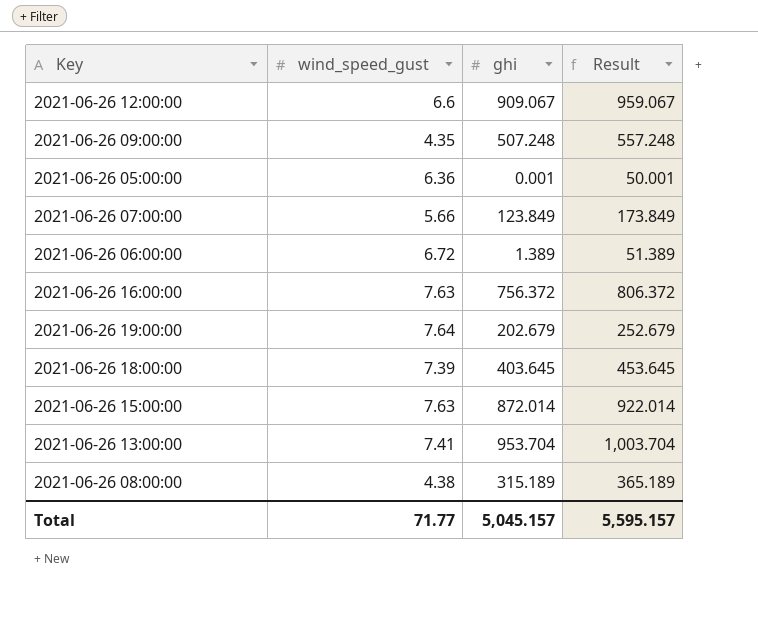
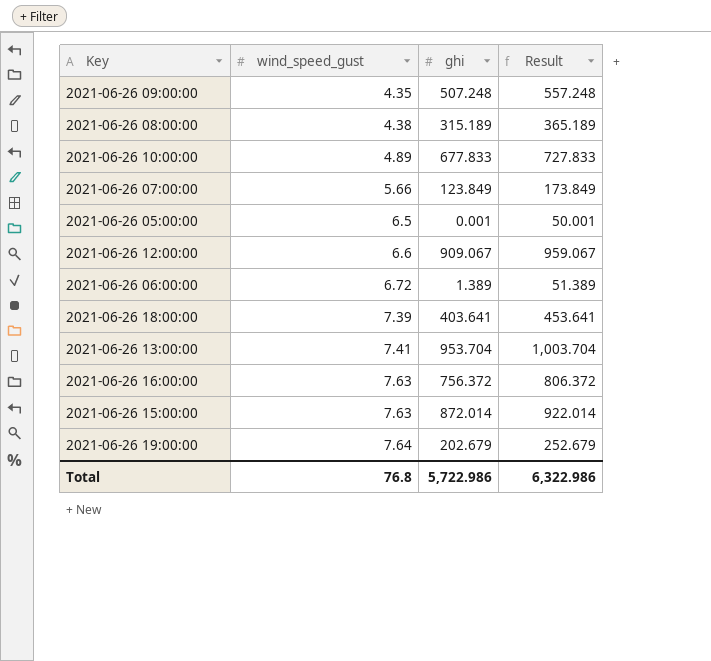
row order: none -> wind_speed_gust ascending
row 2021-06-26 10:00:00: none -> 4.89 | 677.833 | 727.833
2021-06-26 05:00:00 | wind_speed_gust: 6.36 -> 6.5
2021-06-26 18:00:00 | ghi: 403.645 -> 403.641
2021-06-26 18:00:00 | Result: 453.645 -> 453.641
Total | wind_speed_gust: 71.77 -> 76.8
Total | ghi: 5,045.157 -> 5,722.986
Total | Result: 5,595.157 -> 6,322.986

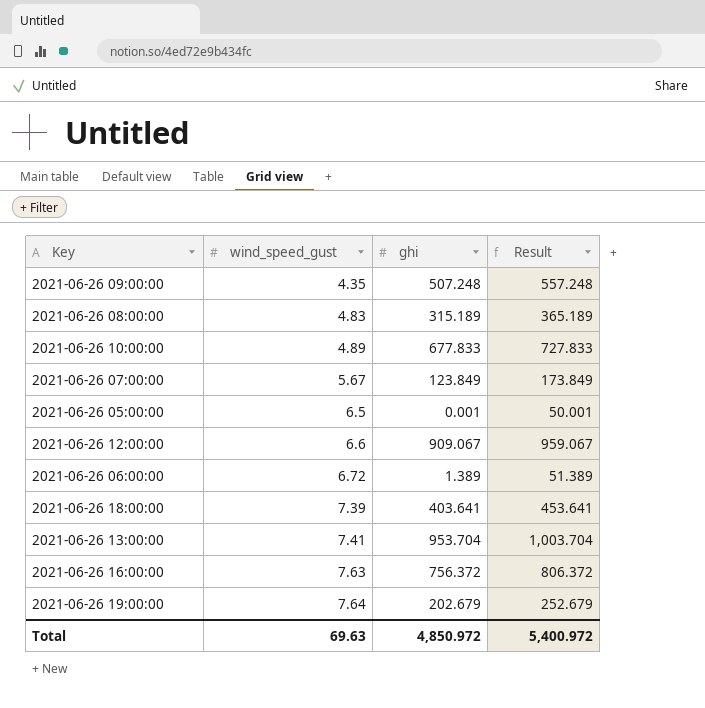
row 2021-06-26 15:00:00: 7.63 | 872.014 | 922.014 -> none
2021-06-26 08:00:00 | wind_speed_gust: 4.38 -> 4.83
2021-06-26 07:00:00 | wind_speed_gust: 5.66 -> 5.67
Total | wind_speed_gust: 76.8 -> 69.63
Total | ghi: 5,722.986 -> 4,850.972
Total | Result: 6,322.986 -> 5,400.972

